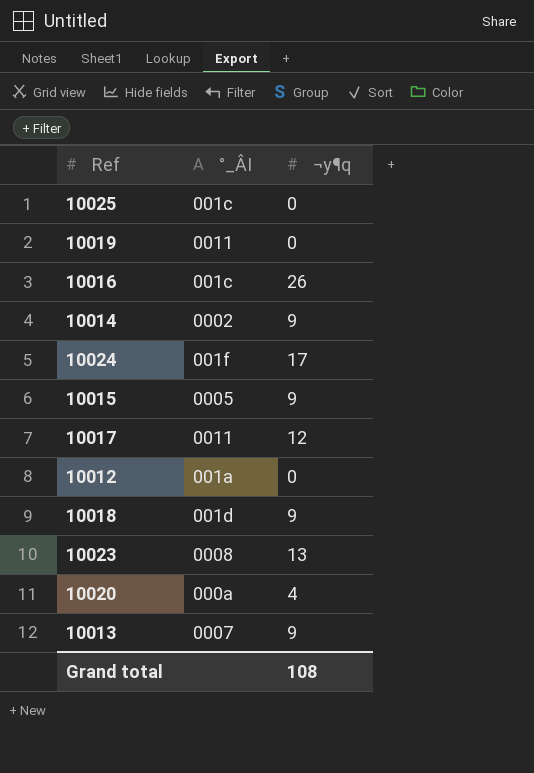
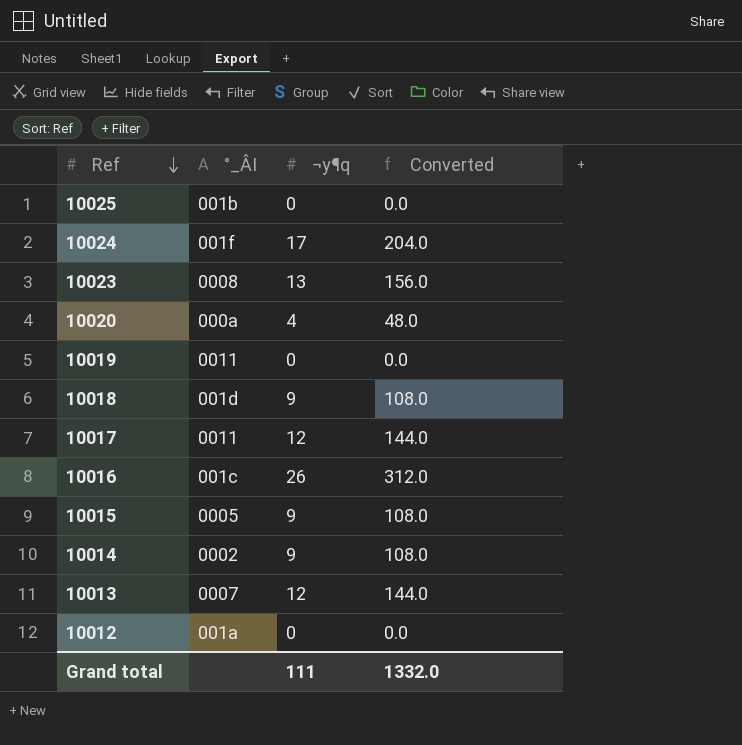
row order: none -> Ref descending
column Converted | formula: none -> [¬y¶q] * 12
10025 | °_ÂI: 001c -> 001b
10013 | ¬y¶q: 9 -> 12
Grand total | ¬y¶q: 108 -> 111

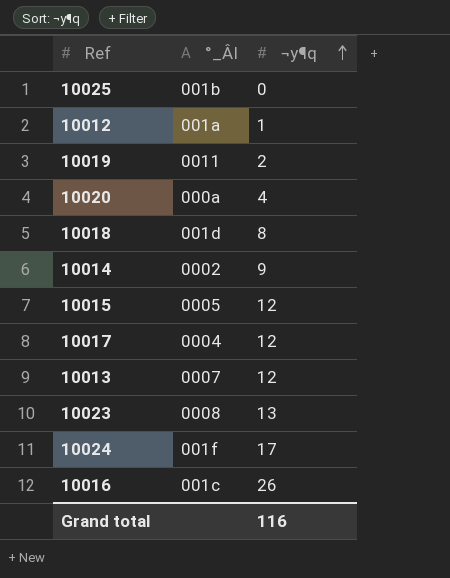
row order: Ref descending -> ¬y¶q ascending
column Converted | formula: [¬y¶q] * 12 -> none
10012 | ¬y¶q: 0 -> 1
10019 | ¬y¶q: 0 -> 2
10018 | ¬y¶q: 9 -> 8
10015 | ¬y¶q: 9 -> 12
10017 | °_ÂI: 0011 -> 0004
Grand total | ¬y¶q: 111 -> 116

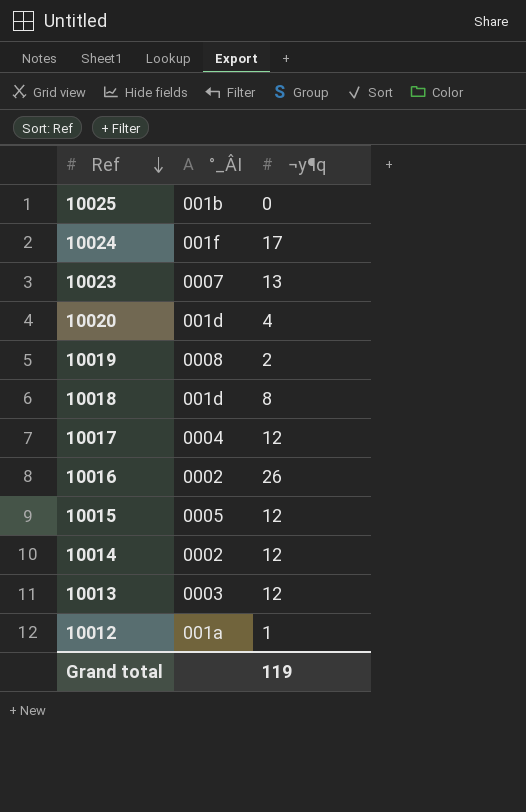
row order: ¬y¶q ascending -> Ref descending
10023 | °_ÂI: 0008 -> 0007
10020 | °_ÂI: 000a -> 001d
10019 | °_ÂI: 0011 -> 0008
10016 | °_ÂI: 001c -> 0002
10014 | ¬y¶q: 9 -> 12
10013 | °_ÂI: 0007 -> 0003
Grand total | ¬y¶q: 116 -> 119

